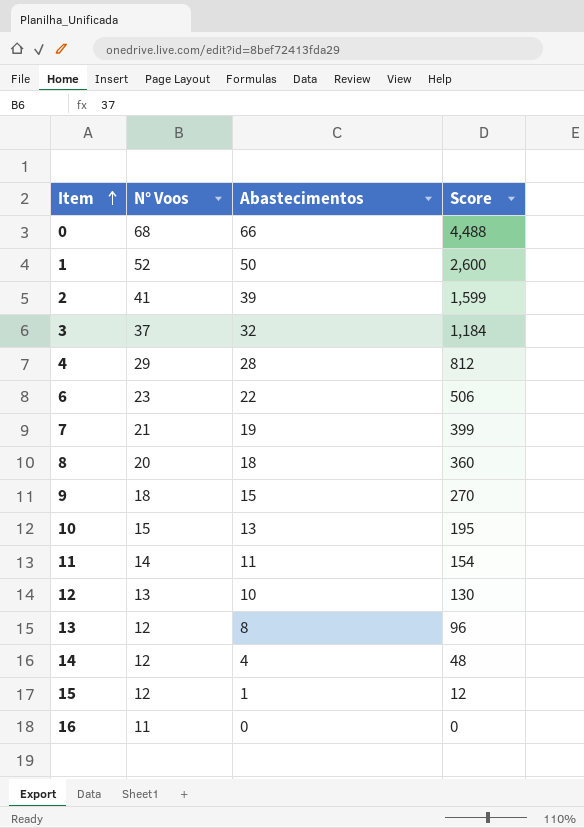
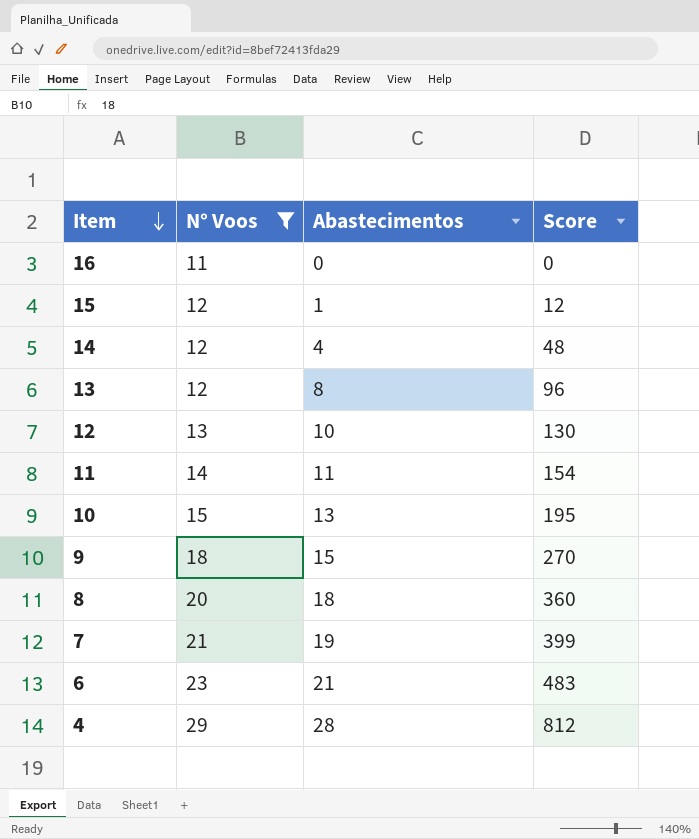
filter: none -> N° Voos <= 29
row order: Item ascending -> Item descending
6 | Abastecimentos: 22 -> 21
6 | Score: 506 -> 483

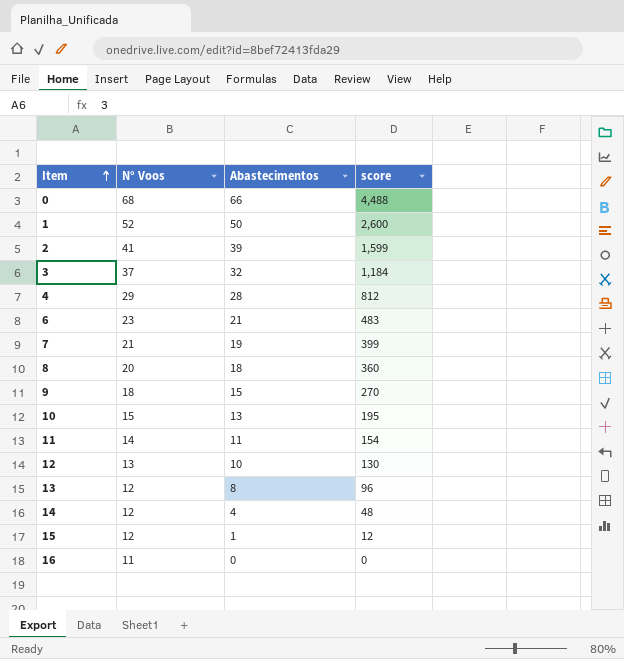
filter: N° Voos <= 29 -> none
row order: Item descending -> Item ascending
column name: Score -> score

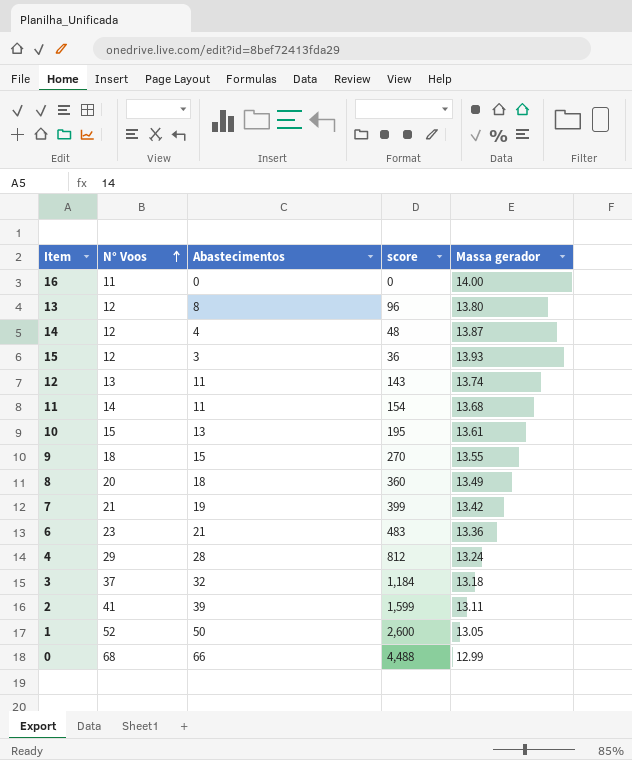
row order: Item ascending -> N° Voos ascending
column Massa gerador | position: none -> 5
15 | Abastecimentos: 1 -> 3
15 | score: 12 -> 36
12 | Abastecimentos: 10 -> 11
12 | score: 130 -> 143

